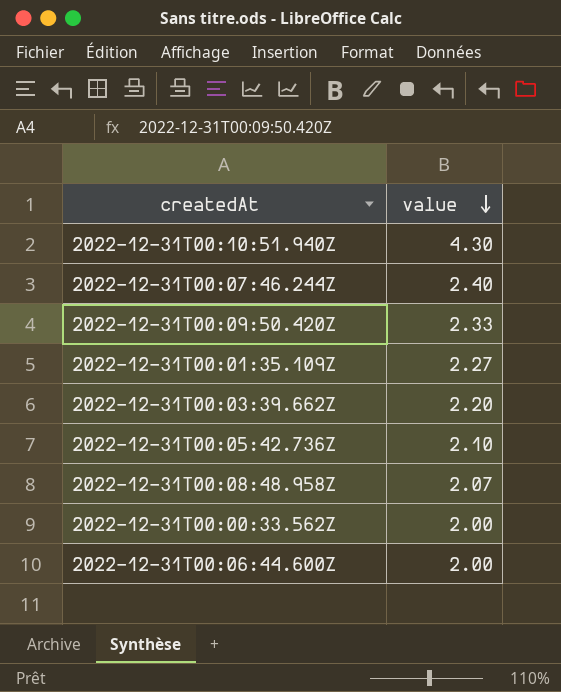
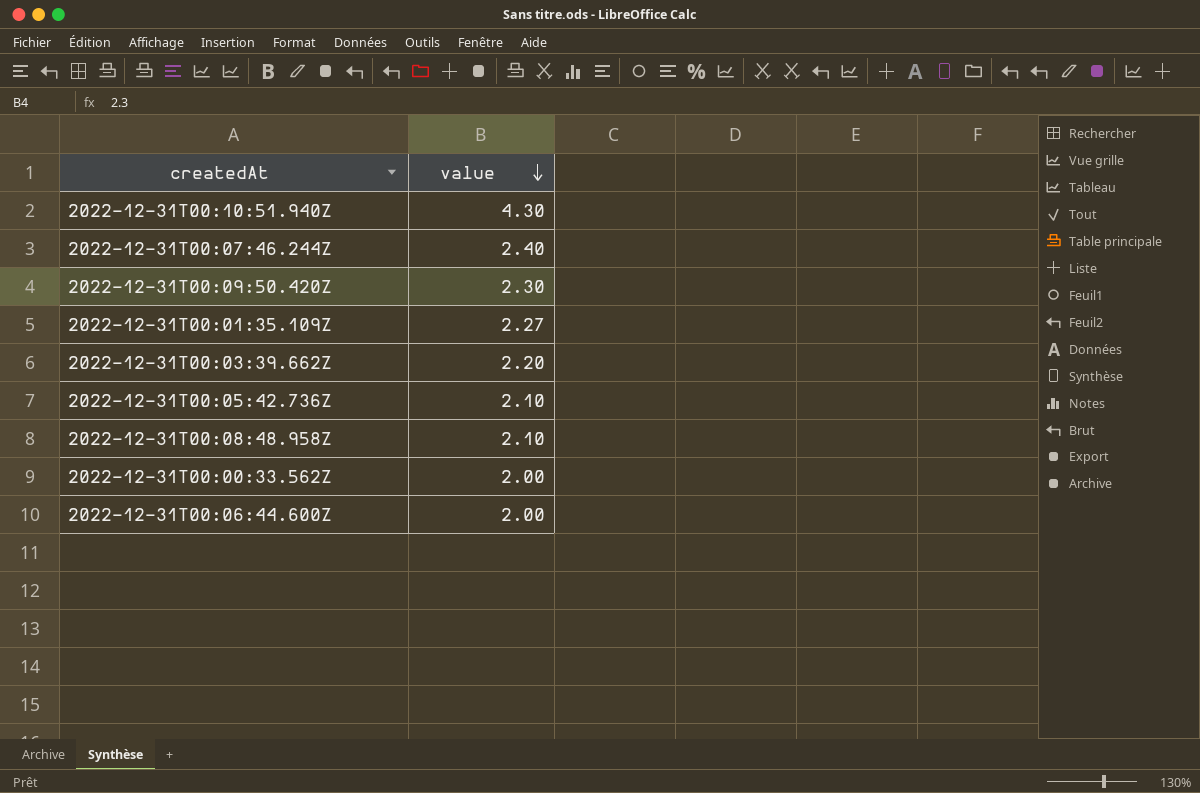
2022-12-31T00:09:50.420Z | value: 2.33 -> 2.30
2022-12-31T00:08:48.958Z | value: 2.07 -> 2.10

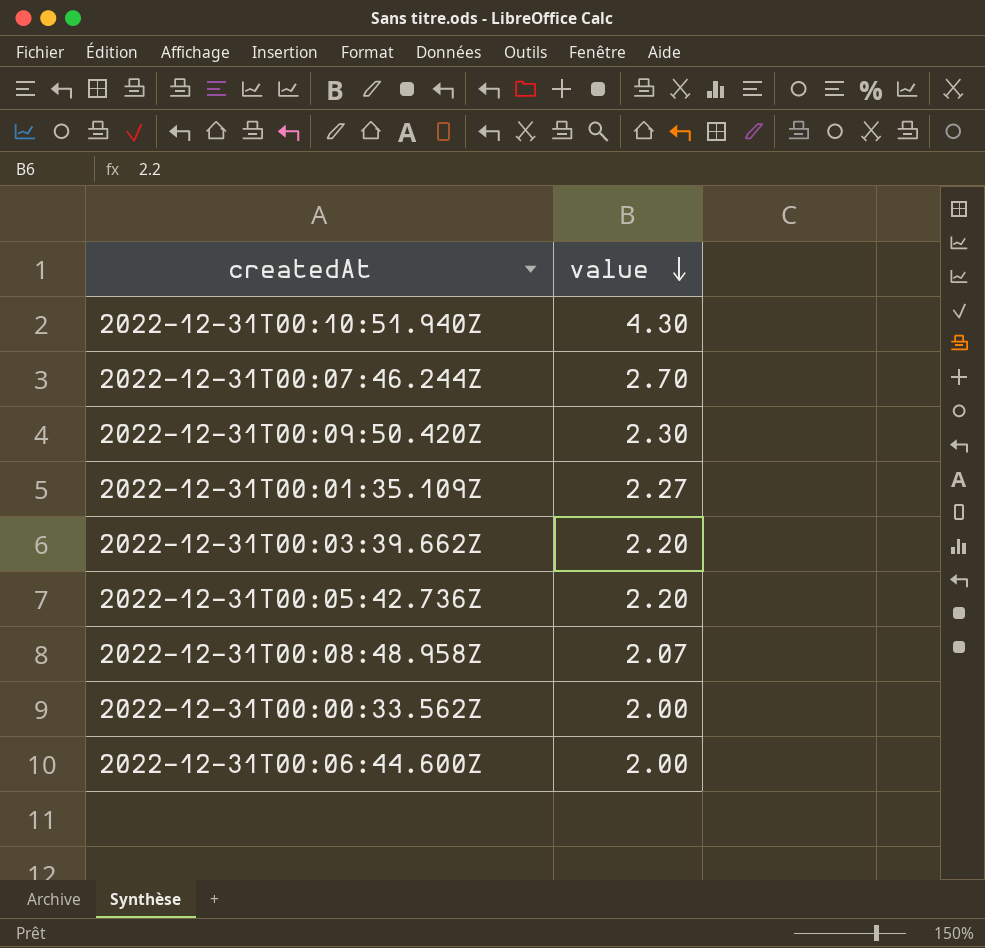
2022-12-31T00:07:46.244Z | value: 2.40 -> 2.70
2022-12-31T00:05:42.736Z | value: 2.10 -> 2.20
2022-12-31T00:08:48.958Z | value: 2.10 -> 2.07

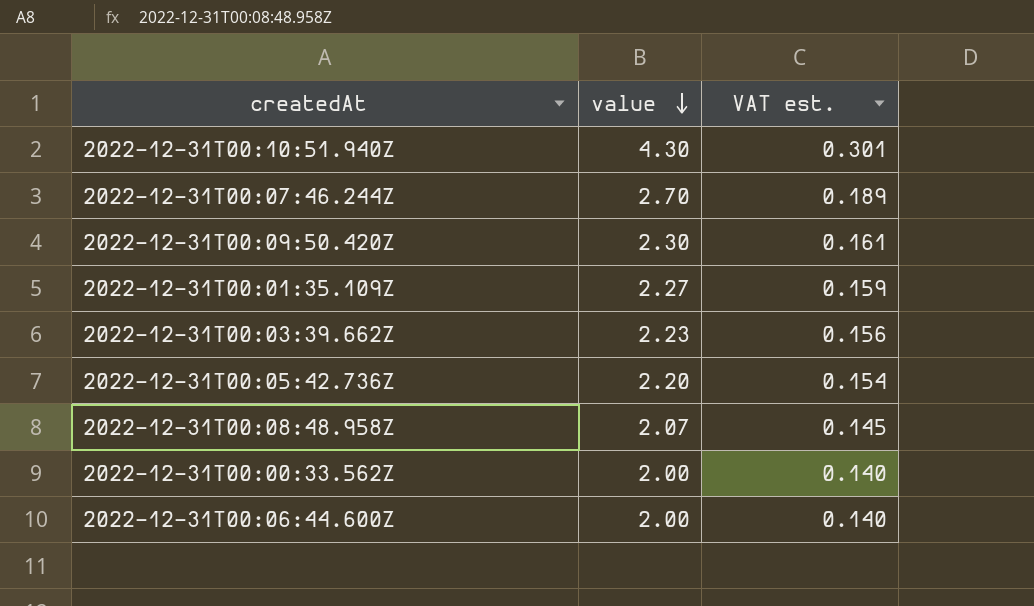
column VAT est. | formula: none -> [value] * 0.07
2022-12-31T00:03:39.662Z | value: 2.20 -> 2.23

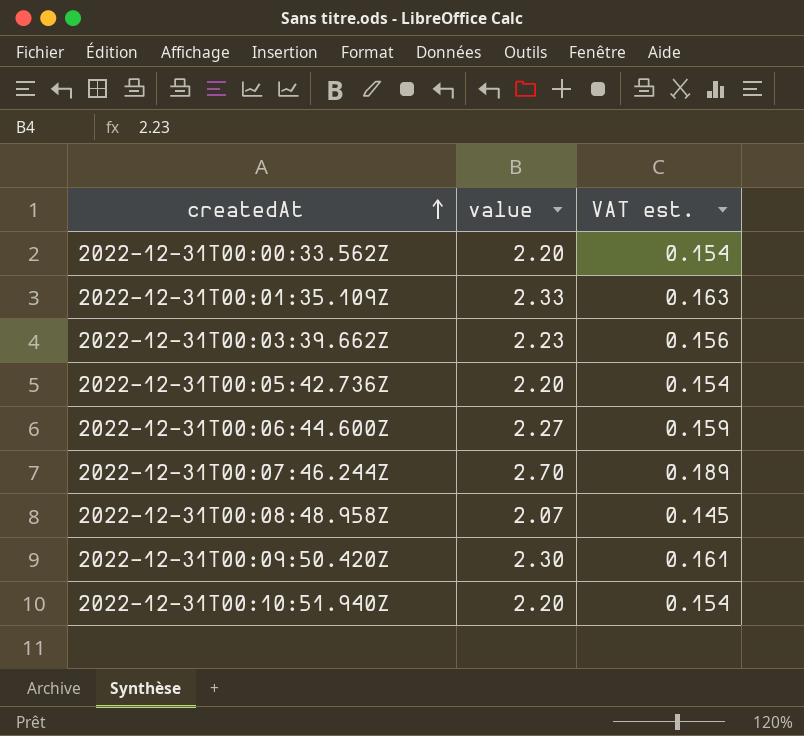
row order: value descending -> createdAt ascending
2022-12-31T00:00:33.562Z | value: 2.00 -> 2.20
2022-12-31T00:00:33.562Z | VAT est.: 0.140 -> 0.154
2022-12-31T00:01:35.109Z | value: 2.27 -> 2.33
2022-12-31T00:01:35.109Z | VAT est.: 0.159 -> 0.163
2022-12-31T00:06:44.600Z | value: 2.00 -> 2.27
2022-12-31T00:06:44.600Z | VAT est.: 0.140 -> 0.159
2022-12-31T00:10:51.940Z | value: 4.30 -> 2.20
2022-12-31T00:10:51.940Z | VAT est.: 0.301 -> 0.154

